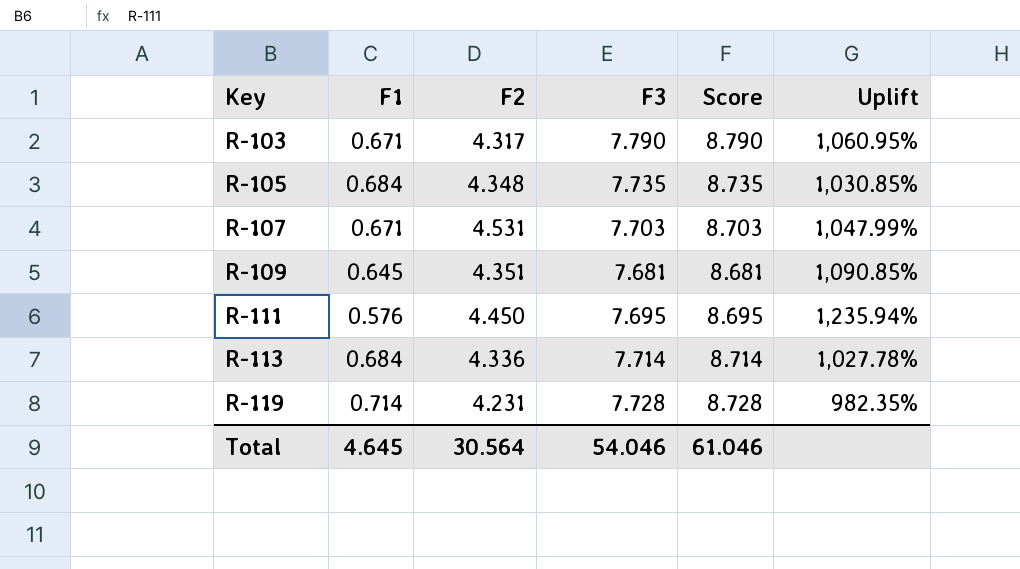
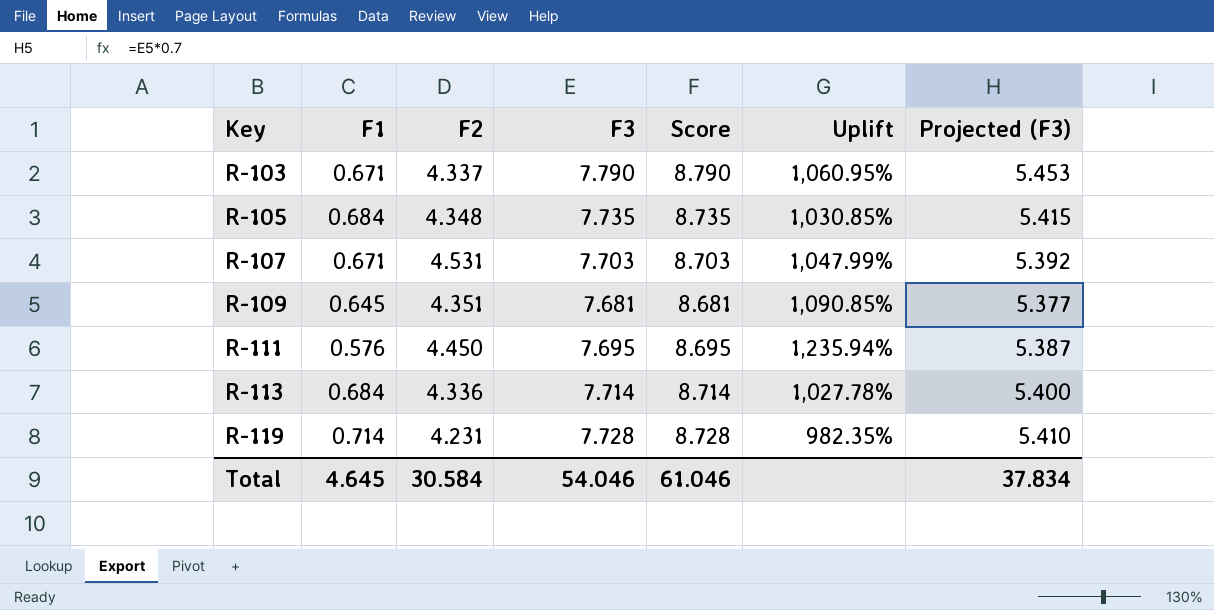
column Projected (F3) | formula: none -> [F3] * 0.7
R-103 | F2: 4.317 -> 4.337
Total | F2: 30.564 -> 30.584

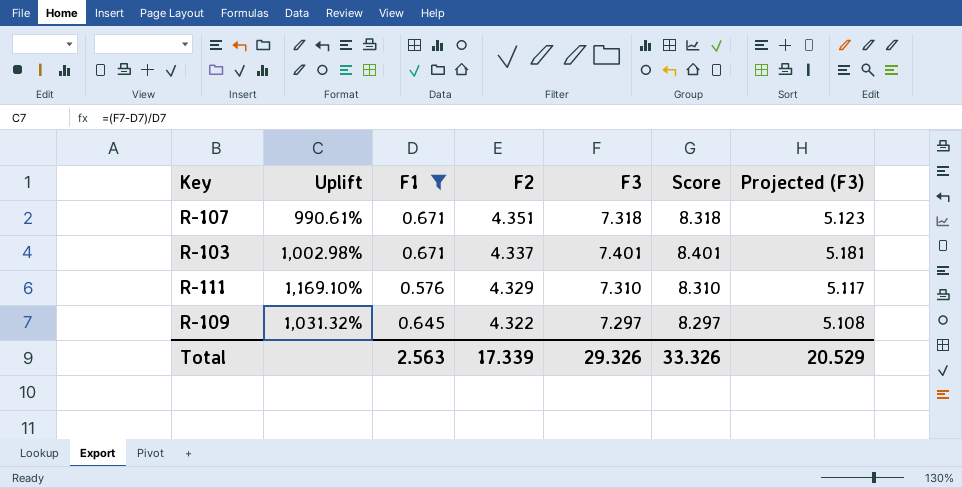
filter: none -> F1 <= 0.671
row order: Key ascending -> F2 descending
column Uplift | position: 6 -> 2
R-107 | Uplift: 1,047.99% -> 990.61%
R-107 | F2: 4.531 -> 4.351
R-107 | F3: 7.703 -> 7.318
R-107 | Score: 8.703 -> 8.318
R-107 | Projected (F3): 5.392 -> 5.123
R-103 | Uplift: 1,060.95% -> 1,002.98%
R-103 | F3: 7.790 -> 7.401
R-103 | Score: 8.790 -> 8.401
R-103 | Projected (F3): 5.453 -> 5.181
R-111 | Uplift: 1,235.94% -> 1,169.10%
R-111 | F2: 4.450 -> 4.329
R-111 | F3: 7.695 -> 7.310
R-111 | Score: 8.695 -> 8.310
R-111 | Projected (F3): 5.387 -> 5.117
R-109 | Uplift: 1,090.85% -> 1,031.32%
R-109 | F2: 4.351 -> 4.322
R-109 | F3: 7.681 -> 7.297
R-109 | Score: 8.681 -> 8.297
R-109 | Projected (F3): 5.377 -> 5.108
Total | F1: 4.645 -> 2.563
Total | F2: 30.584 -> 17.339
Total | F3: 54.046 -> 29.326
Total | Score: 61.046 -> 33.326
Total | Projected (F3): 37.834 -> 20.529

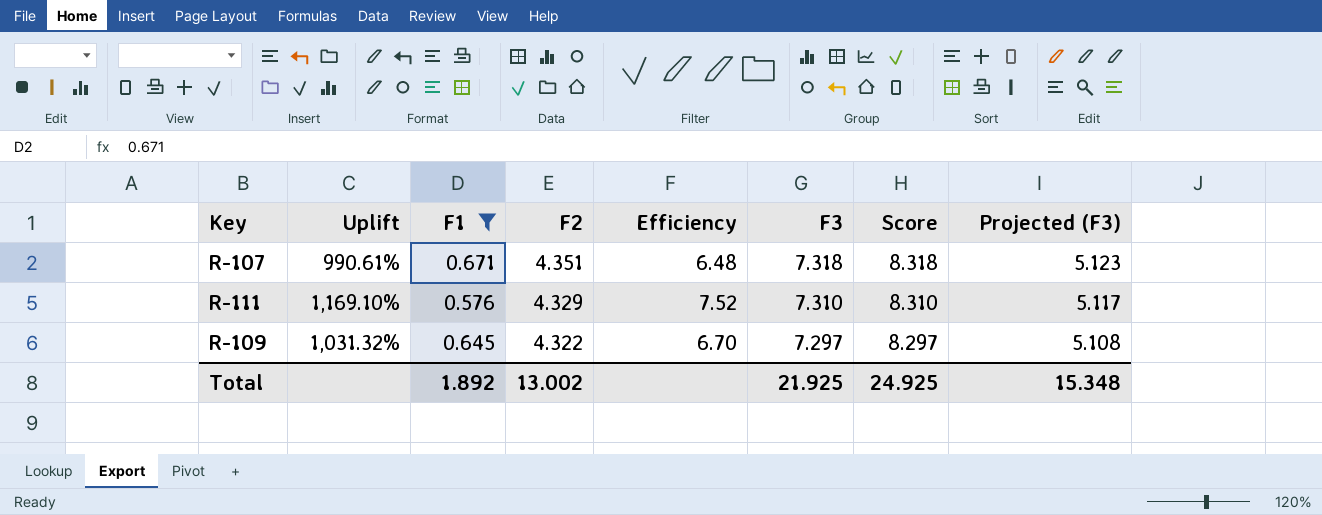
column Efficiency | formula: none -> [F2] / [F1]
row R-103: 1,002.98% | 0.671 | 4.337 | 7.401 | 8.401 | 5.181 -> none
Total | F1: 2.563 -> 1.892
Total | F2: 17.339 -> 13.002
Total | F3: 29.326 -> 21.925
Total | Score: 33.326 -> 24.925
Total | Projected (F3): 20.529 -> 15.348

